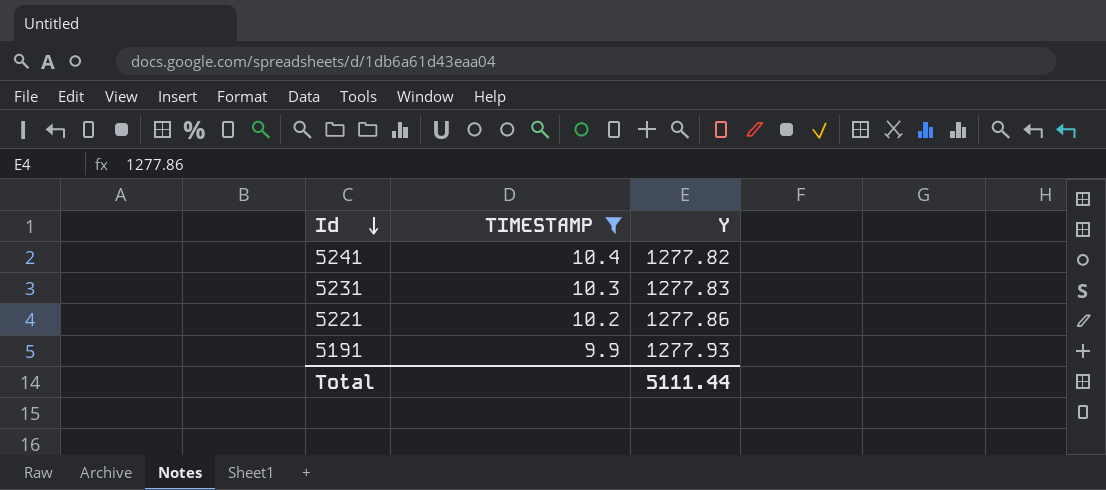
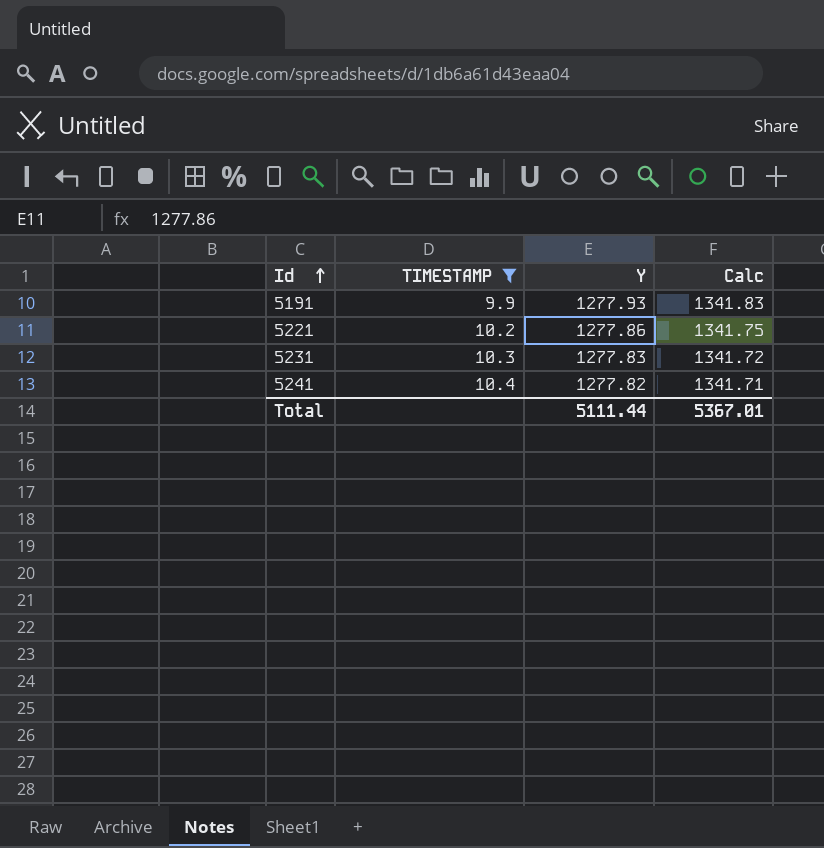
row order: Id descending -> Id ascending
column Calc | formula: none -> [Y] * 1.05

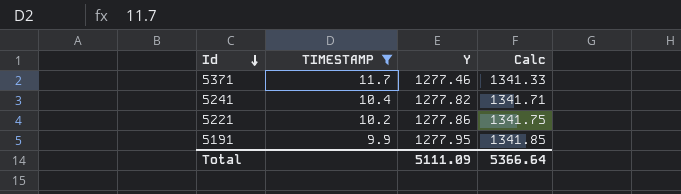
row order: Id ascending -> Id descending
row 5231: 10.3 | 1277.83 | 1341.72 -> none
row 5371: none -> 11.7 | 1277.46 | 1341.33
5191 | Y: 1277.93 -> 1277.95
5191 | Calc: 1341.83 -> 1341.85
Total | Y: 5111.44 -> 5111.09
Total | Calc: 5367.01 -> 5366.64

